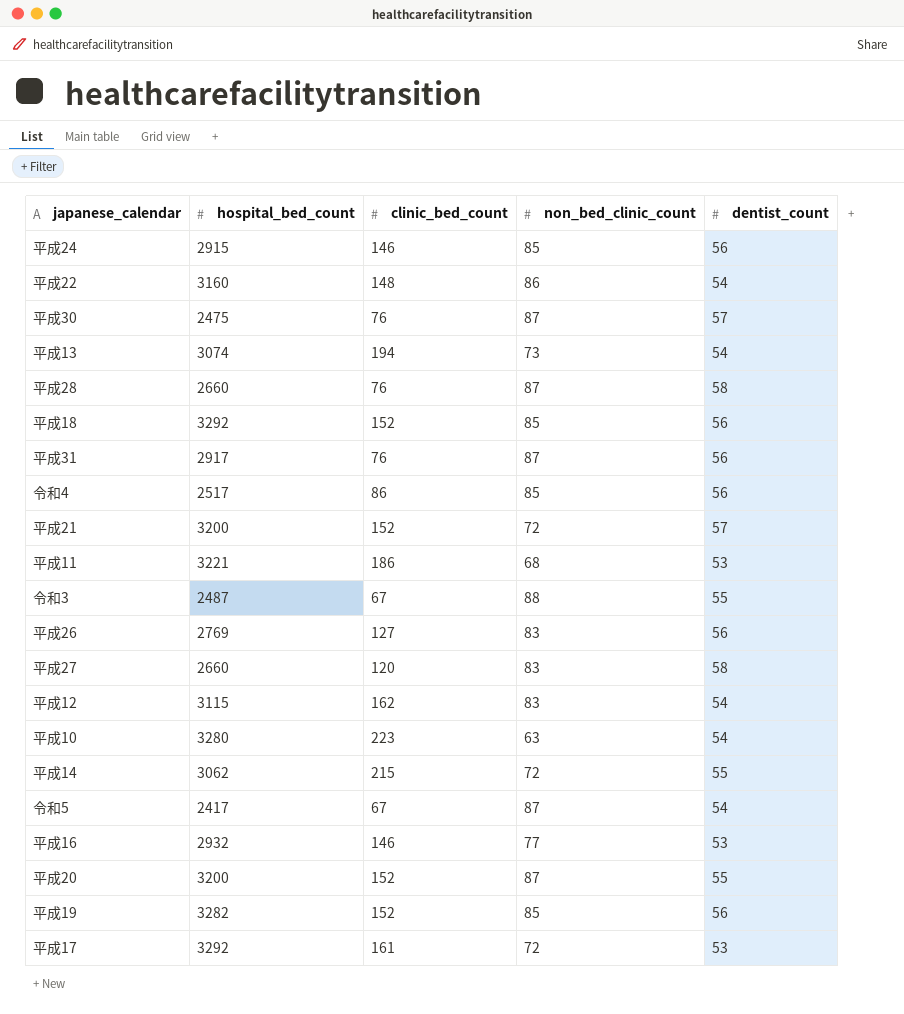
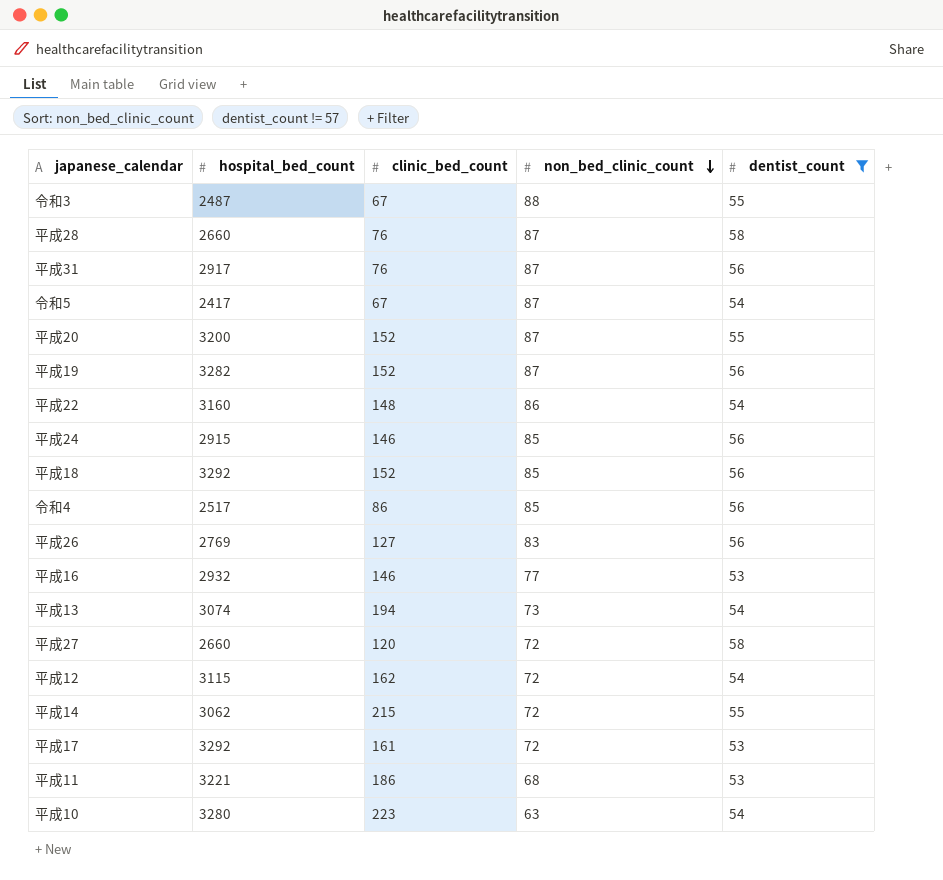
filter: none -> dentist_count != 57
row order: none -> non_bed_clinic_count descending
平成19 | non_bed_clinic_count: 85 -> 87
平成27 | non_bed_clinic_count: 83 -> 72
平成12 | non_bed_clinic_count: 83 -> 72

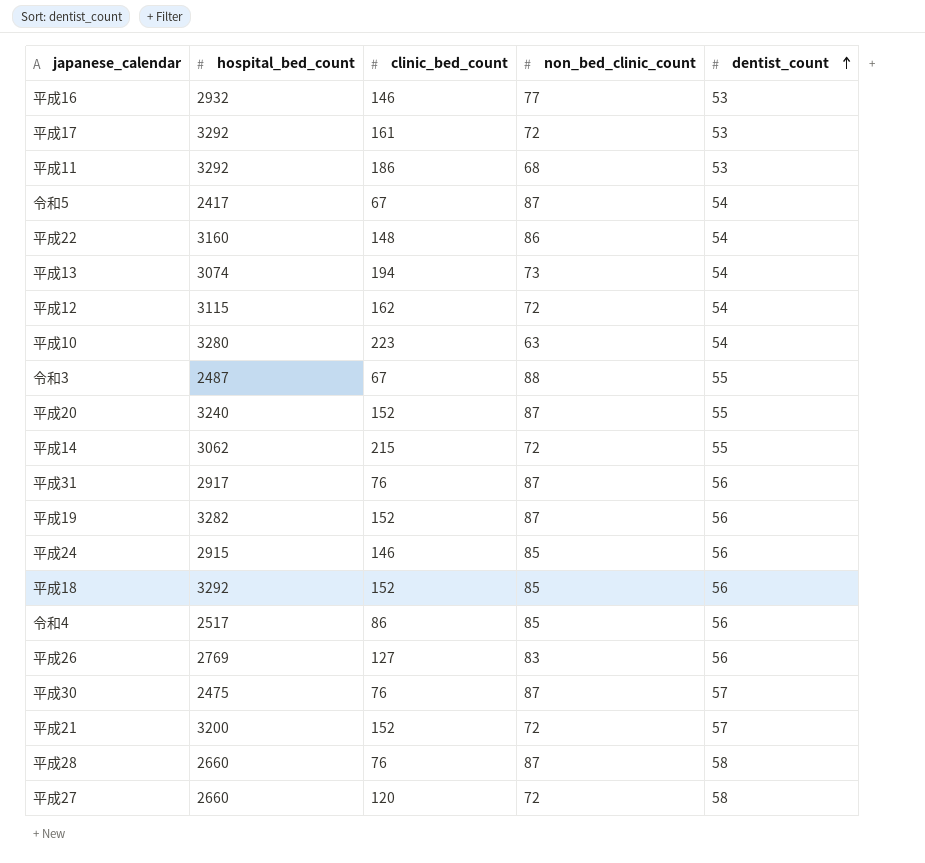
filter: dentist_count != 57 -> none
row order: non_bed_clinic_count descending -> dentist_count ascending
平成11 | hospital_bed_count: 3221 -> 3292
平成20 | hospital_bed_count: 3200 -> 3240

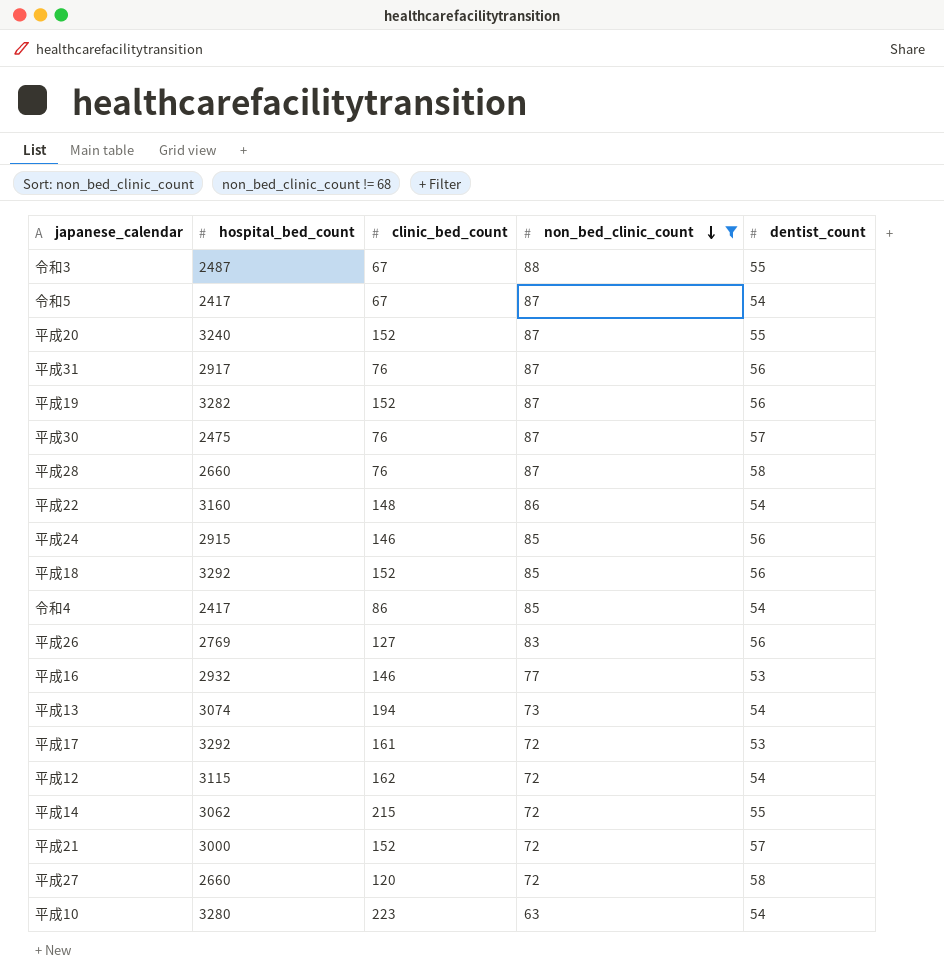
filter: none -> non_bed_clinic_count != 68
row order: dentist_count ascending -> non_bed_clinic_count descending
令和4 | hospital_bed_count: 2517 -> 2417
令和4 | dentist_count: 56 -> 54
平成21 | hospital_bed_count: 3200 -> 3000

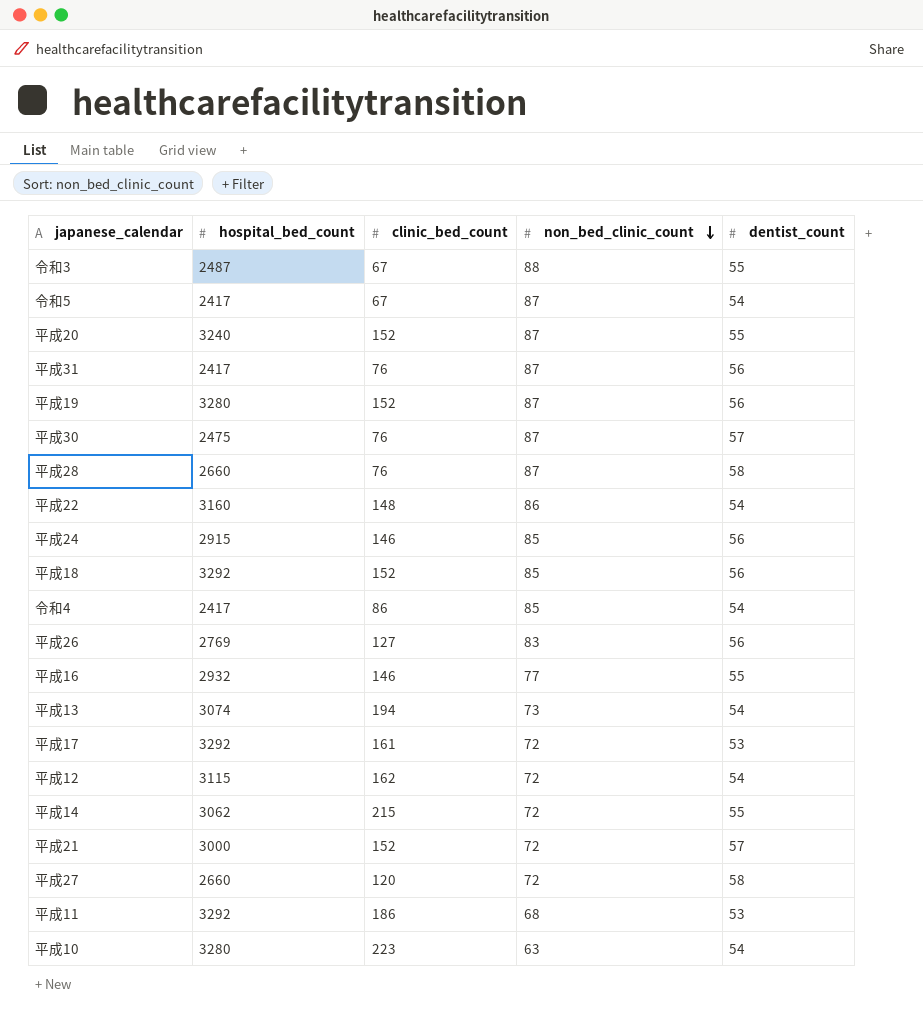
filter: non_bed_clinic_count != 68 -> none
平成31 | hospital_bed_count: 2917 -> 2417
平成19 | hospital_bed_count: 3282 -> 3280
平成16 | dentist_count: 53 -> 55

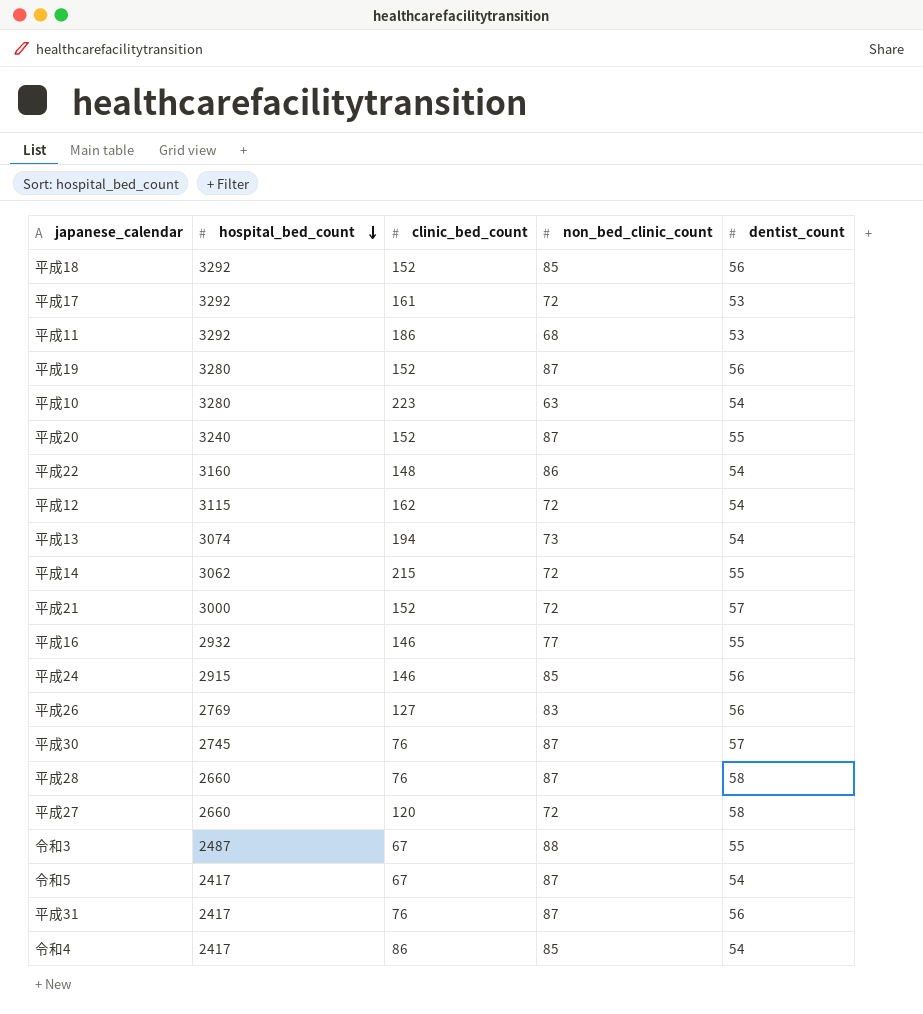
row order: non_bed_clinic_count descending -> hospital_bed_count descending
平成30 | hospital_bed_count: 2475 -> 2745

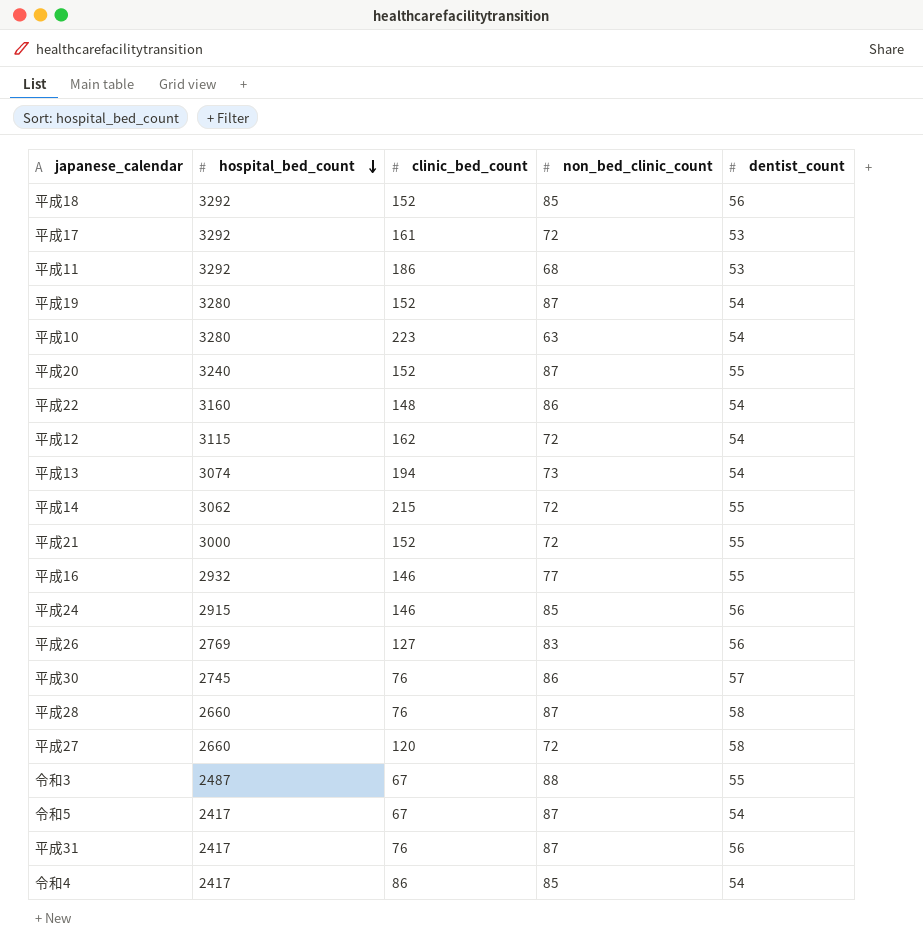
平成19 | dentist_count: 56 -> 54
平成21 | dentist_count: 57 -> 55
平成30 | non_bed_clinic_count: 87 -> 86

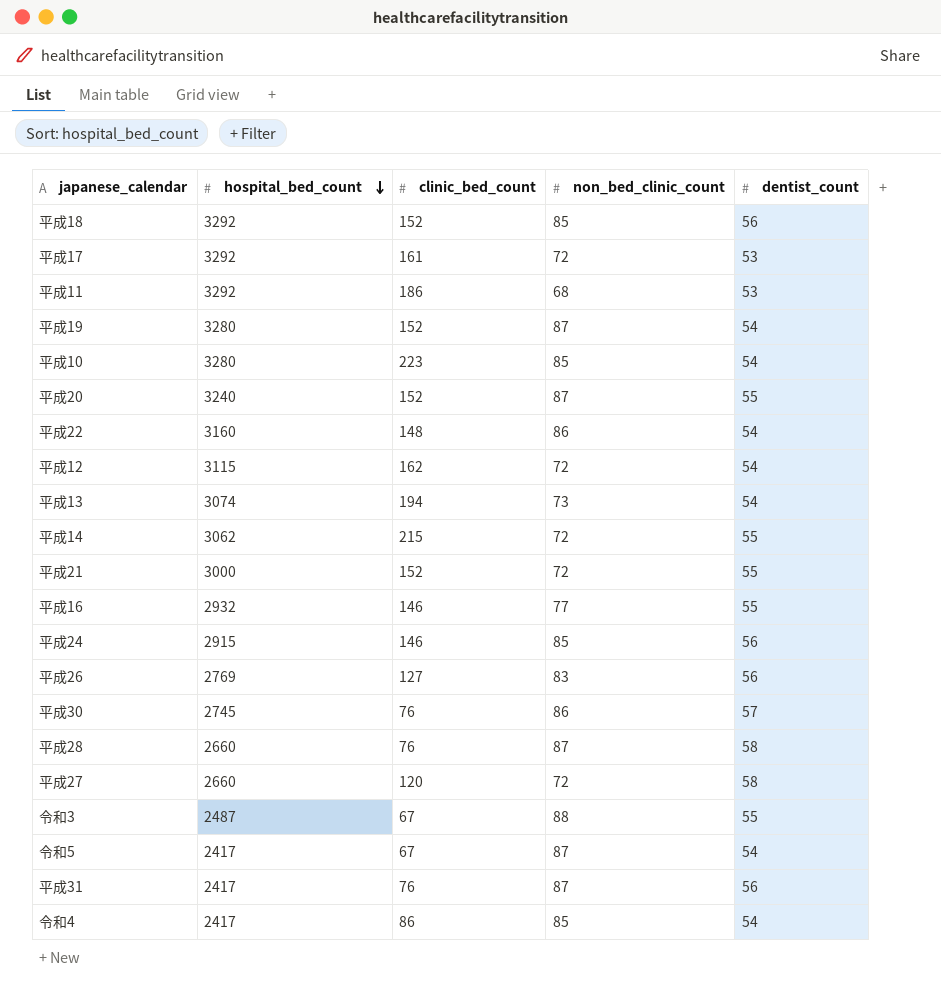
平成10 | non_bed_clinic_count: 63 -> 85

